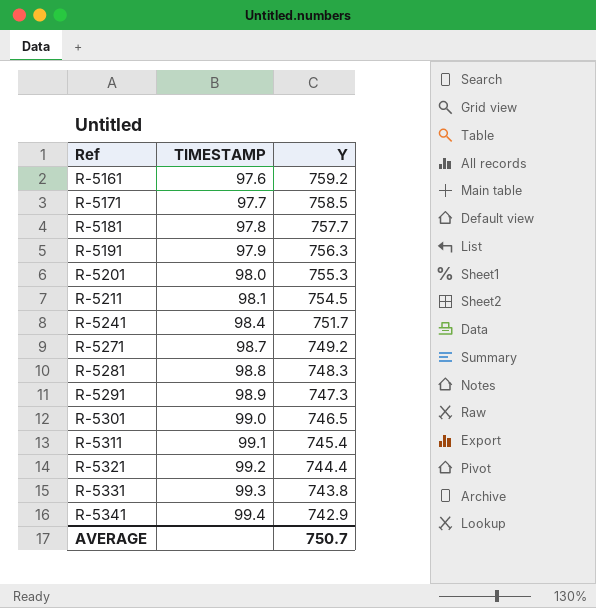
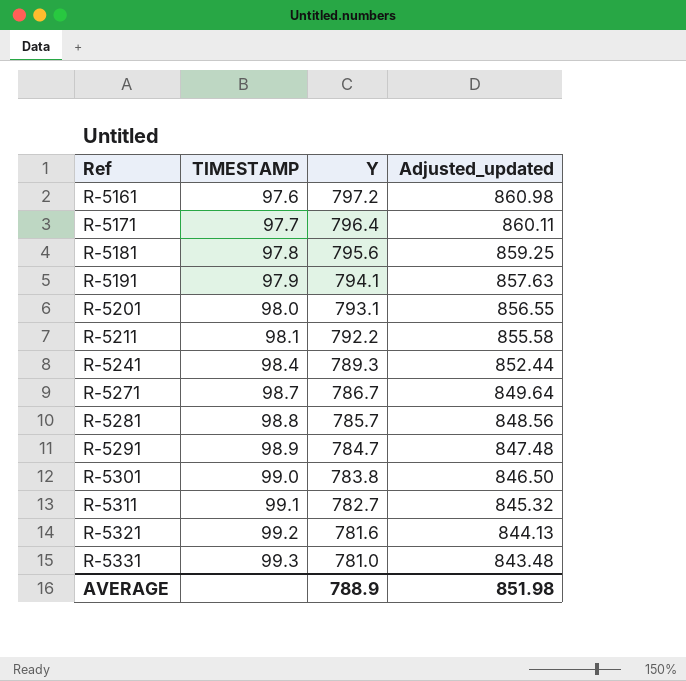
column Adjusted_updated | formula: none -> [Y] * 1.08
row R-5341: 99.4 | 742.9 -> none
R-5161 | Y: 759.2 -> 797.2
R-5171 | Y: 758.5 -> 796.4
R-5181 | Y: 757.7 -> 795.6
R-5191 | Y: 756.3 -> 794.1
R-5201 | Y: 755.3 -> 793.1
R-5211 | Y: 754.5 -> 792.2
R-5241 | Y: 751.7 -> 789.3
R-5271 | Y: 749.2 -> 786.7
R-5281 | Y: 748.3 -> 785.7
R-5291 | Y: 747.3 -> 784.7
R-5301 | Y: 746.5 -> 783.8
R-5311 | Y: 745.4 -> 782.7
R-5321 | Y: 744.4 -> 781.6
R-5331 | Y: 743.8 -> 781.0
AVERAGE | Y: 750.7 -> 788.9

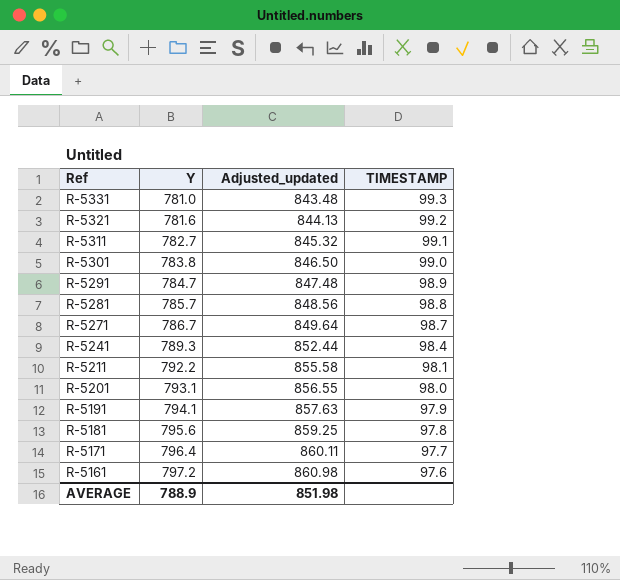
row order: Ref ascending -> Ref descending
column TIMESTAMP | position: 2 -> 4

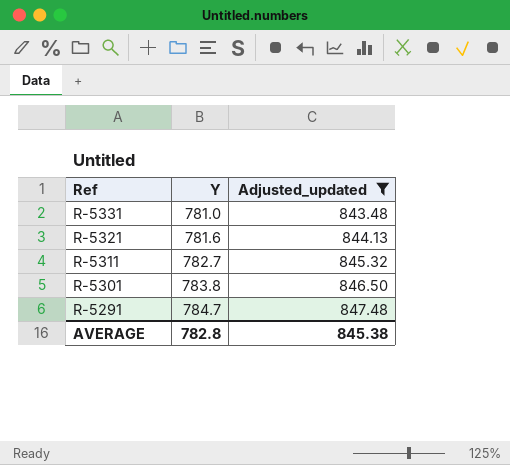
filter: none -> Adjusted_updated <= 847.48
column TIMESTAMP | position: 4 -> none
AVERAGE | Y: 788.9 -> 782.8
AVERAGE | Adjusted_updated: 851.98 -> 845.38

